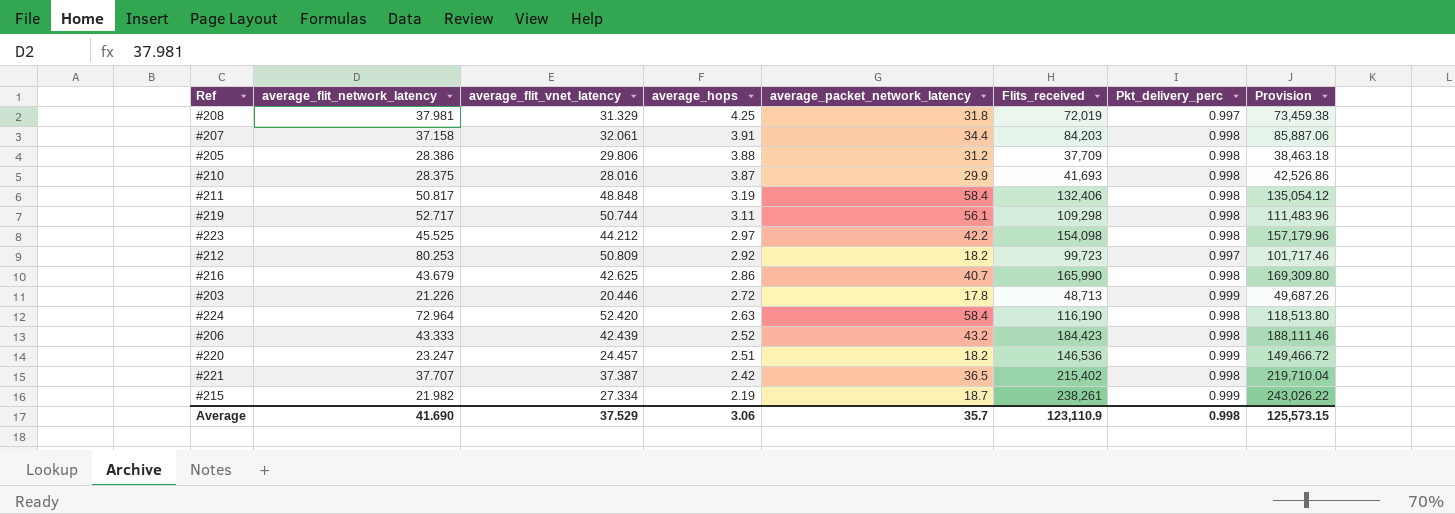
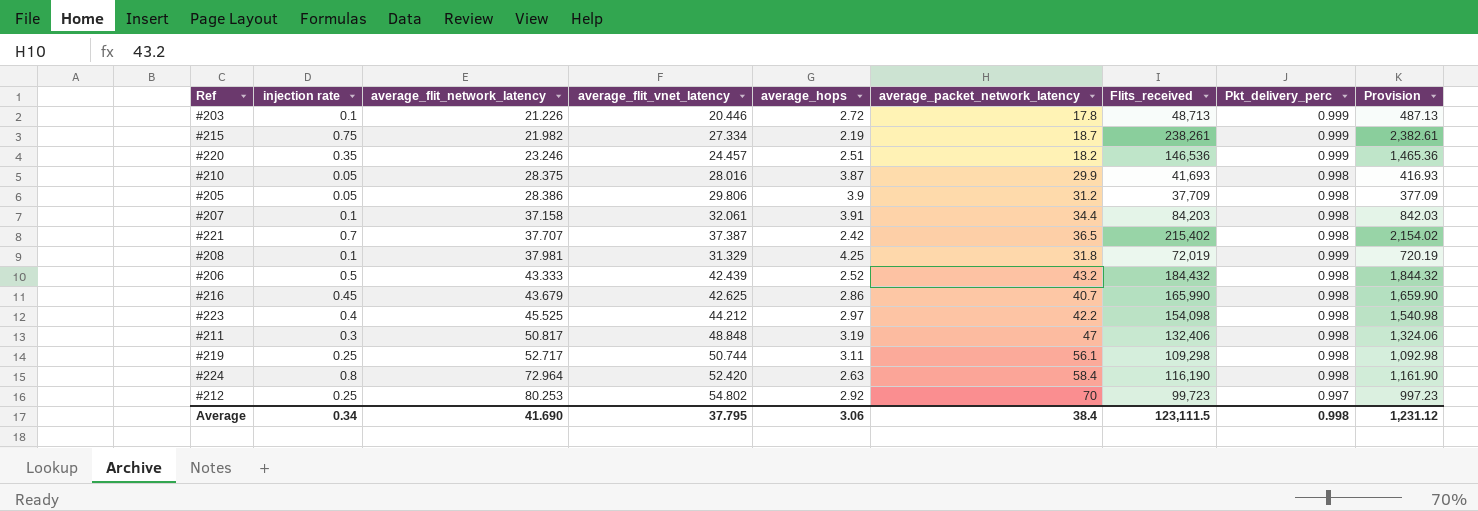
row order: average_hops descending -> average_flit_network_latency ascending
column injection rate | position: none -> 2
column Provision | formula: [Flits_received] * 1.02 -> [Flits_received] * 0.01
#220 | average_flit_network_latency: 23.247 -> 23.246
#205 | average_hops: 3.88 -> 3.9
#208 | Pkt_delivery_perc: 0.997 -> 0.999
#206 | Flits_received: 184,423 -> 184,432
#211 | average_packet_network_latency: 58.4 -> 47
#212 | average_flit_vnet_latency: 50.809 -> 54.802
#212 | average_packet_network_latency: 18.2 -> 70
Average | average_flit_vnet_latency: 37.529 -> 37.795
Average | average_packet_network_latency: 35.7 -> 38.4
Average | Flits_received: 123,110.9 -> 123,111.5
Average | Provision: 125,573.15 -> 1,231.12

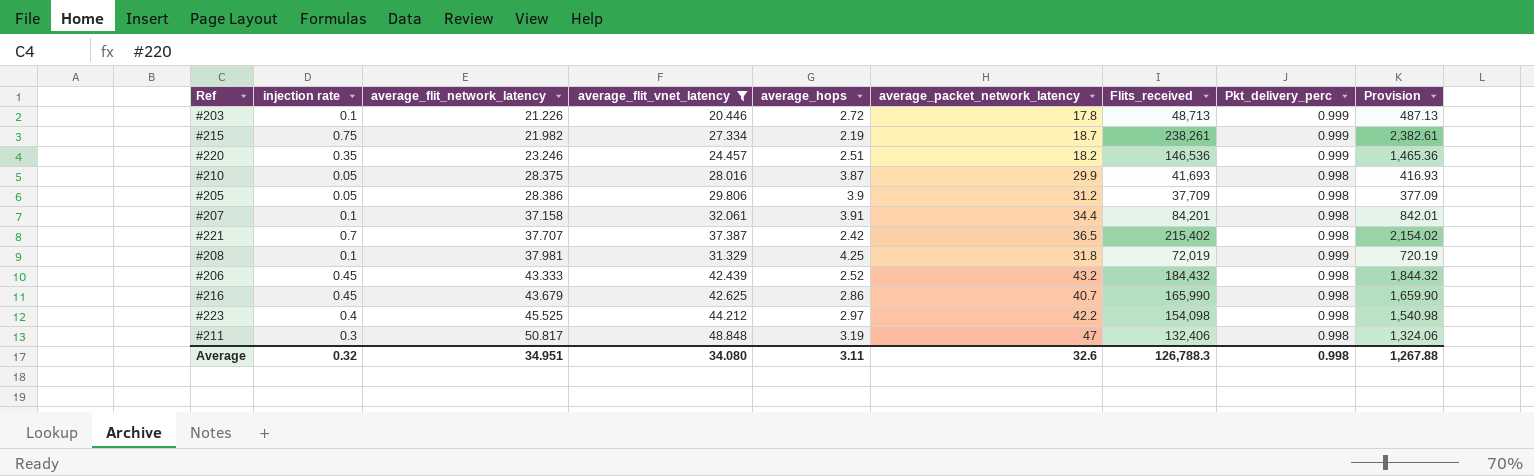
filter: none -> average_flit_vnet_latency <= 48.848
#207 | Flits_received: 84,203 -> 84,201
#207 | Provision: 842.03 -> 842.01
#206 | injection rate: 0.5 -> 0.45
Average | injection rate: 0.34 -> 0.32
Average | average_flit_network_latency: 41.690 -> 34.951
Average | average_flit_vnet_latency: 37.795 -> 34.080
Average | average_hops: 3.06 -> 3.11
Average | average_packet_network_latency: 38.4 -> 32.6
Average | Flits_received: 123,111.5 -> 126,788.3
Average | Provision: 1,231.12 -> 1,267.88

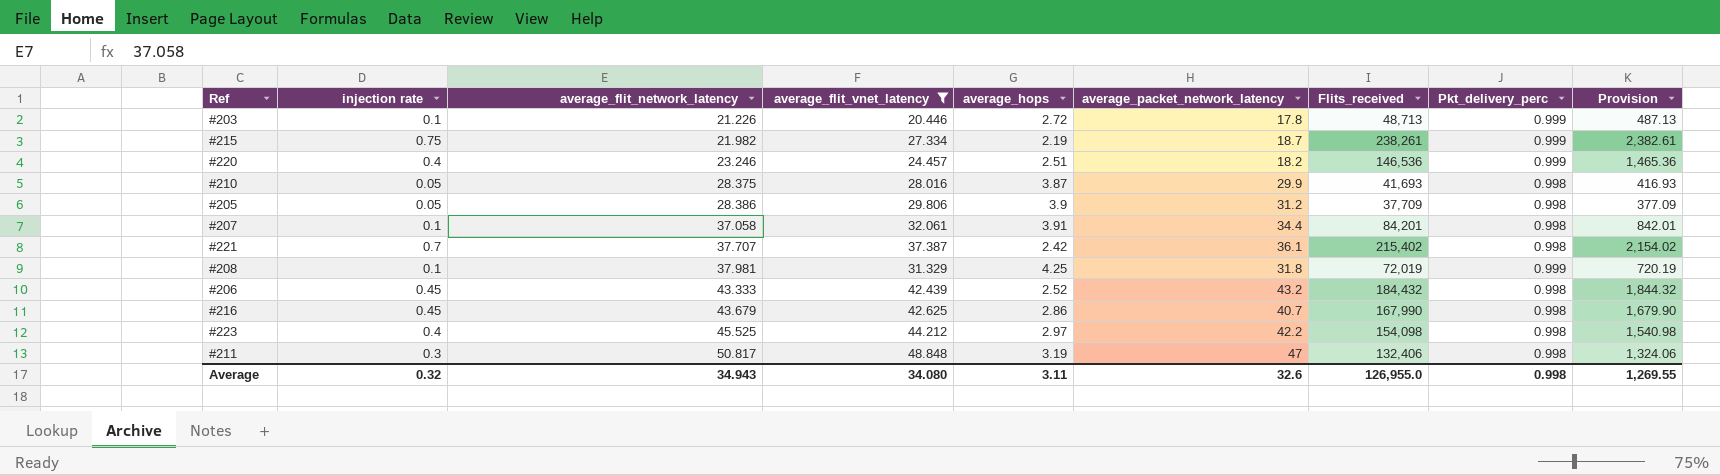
#220 | injection rate: 0.35 -> 0.4
#207 | average_flit_network_latency: 37.158 -> 37.058
#221 | average_packet_network_latency: 36.5 -> 36.1
#216 | Flits_received: 165,990 -> 167,990
#216 | Provision: 1,659.90 -> 1,679.90
Average | average_flit_network_latency: 34.951 -> 34.943
Average | Flits_received: 126,788.3 -> 126,955.0
Average | Provision: 1,267.88 -> 1,269.55

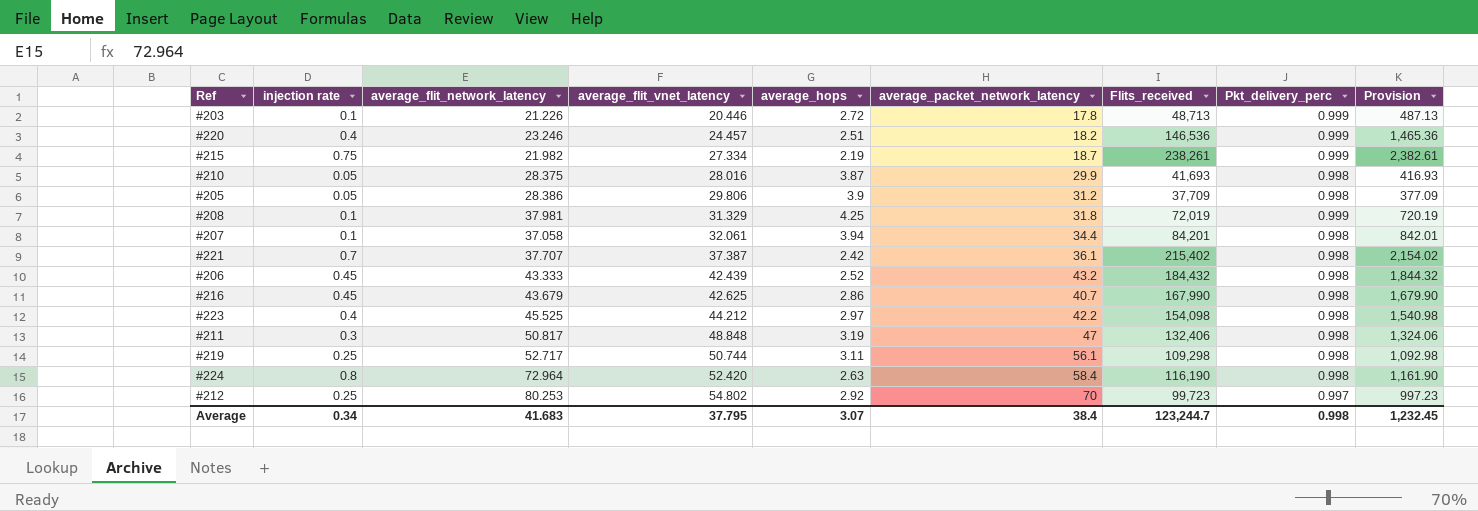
filter: average_flit_vnet_latency <= 48.848 -> none
row order: average_flit_network_latency ascending -> average_flit_vnet_latency ascending
#207 | average_hops: 3.91 -> 3.94
Average | injection rate: 0.32 -> 0.34
Average | average_flit_network_latency: 34.943 -> 41.683
Average | average_flit_vnet_latency: 34.080 -> 37.795
Average | average_hops: 3.11 -> 3.07
Average | average_packet_network_latency: 32.6 -> 38.4
Average | Flits_received: 126,955.0 -> 123,244.7
Average | Provision: 1,269.55 -> 1,232.45

